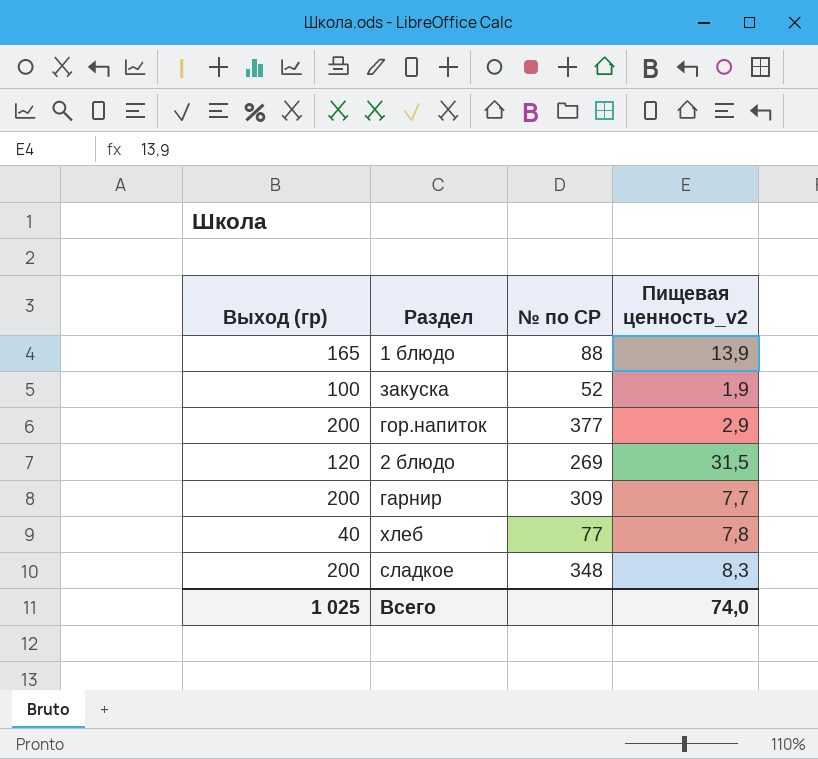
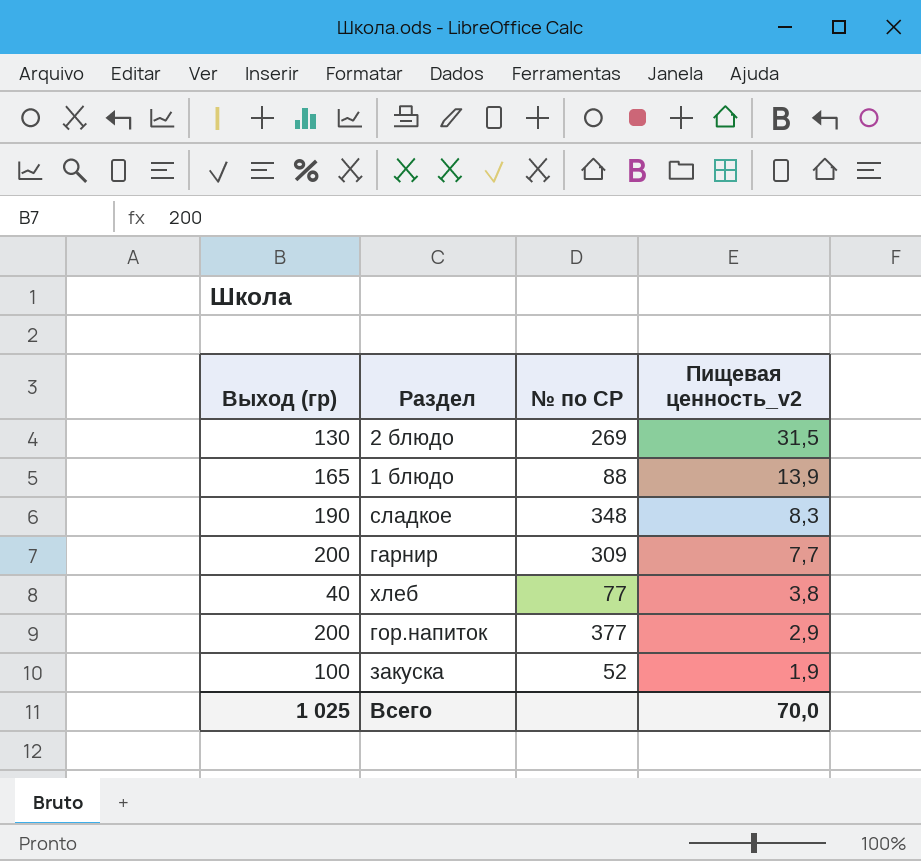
row order: none -> Пищевая ценность_v2 descending
2 блюдо | Выход (гр): 120 -> 130
сладкое | Выход (гр): 200 -> 190
хлеб | Пищевая ценность_v2: 7,8 -> 3,8
Всего | Пищевая ценность_v2: 74,0 -> 70,0

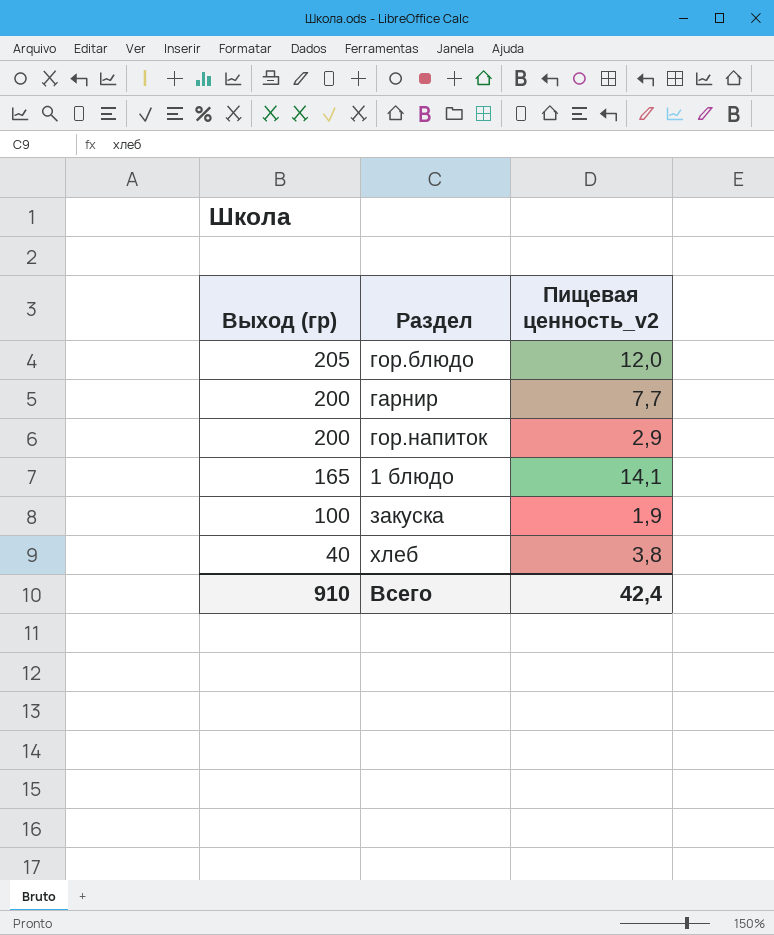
row order: Пищевая ценность_v2 descending -> Выход (гр) descending
column № по СР | position: 3 -> none
row 2 блюдо: 130 | 269 | 31,5 -> none
row сладкое: 190 | 348 | 8,3 -> none
row гор.блюдо: none -> 205 | 12,0
1 блюдо | Пищевая ценность_v2: 13,9 -> 14,1
Всего | Выход (гр): 1 025 -> 910
Всего | Пищевая ценность_v2: 70,0 -> 42,4

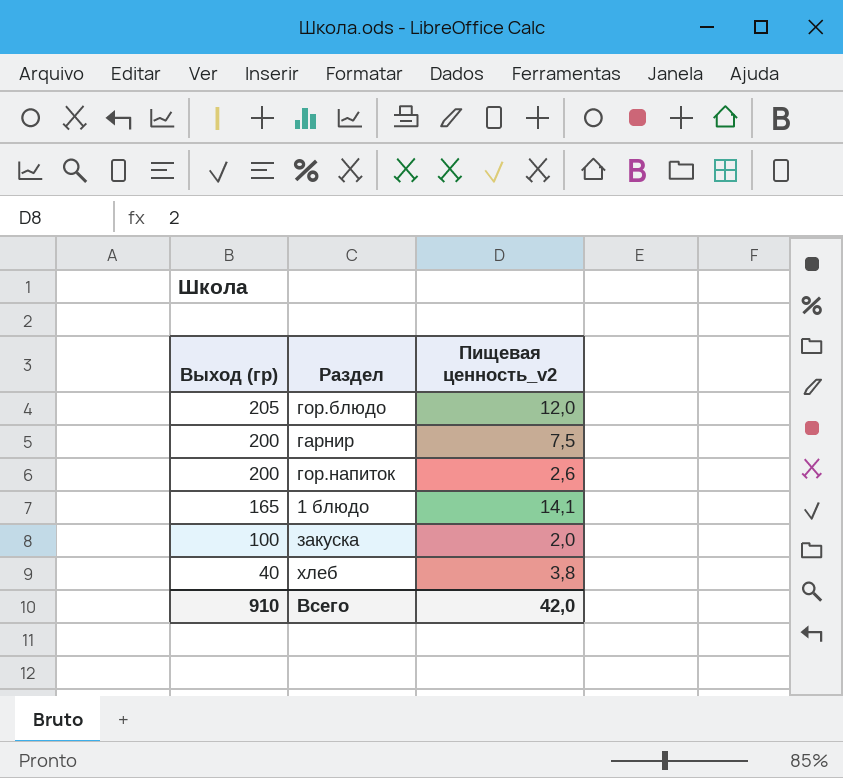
гарнир | Пищевая ценность_v2: 7,7 -> 7,5
гор.напиток | Пищевая ценность_v2: 2,9 -> 2,6
закуска | Пищевая ценность_v2: 1,9 -> 2,0
Всего | Пищевая ценность_v2: 42,4 -> 42,0

